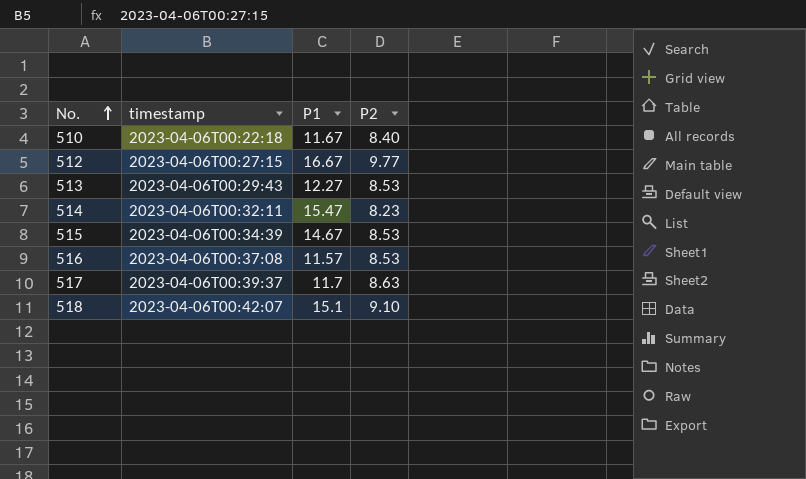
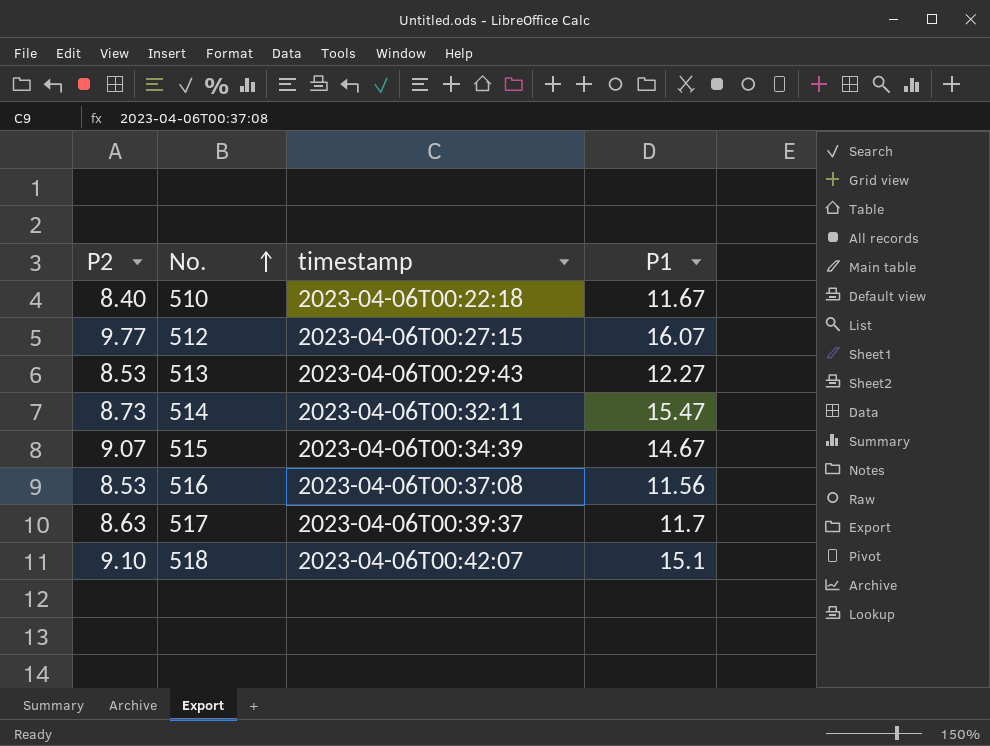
column P2 | position: 4 -> 1
512 | P1: 16.67 -> 16.07
514 | P2: 8.23 -> 8.73
515 | P2: 8.53 -> 9.07
516 | P1: 11.57 -> 11.56

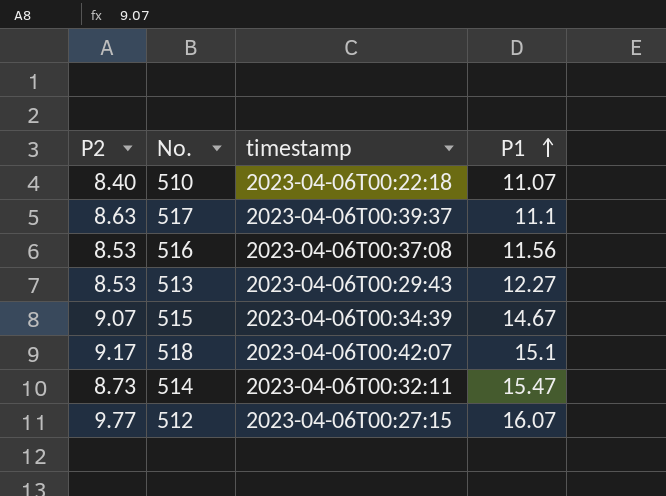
row order: No. ascending -> P1 ascending
510 | P1: 11.67 -> 11.07
517 | P1: 11.7 -> 11.1
518 | P2: 9.10 -> 9.17

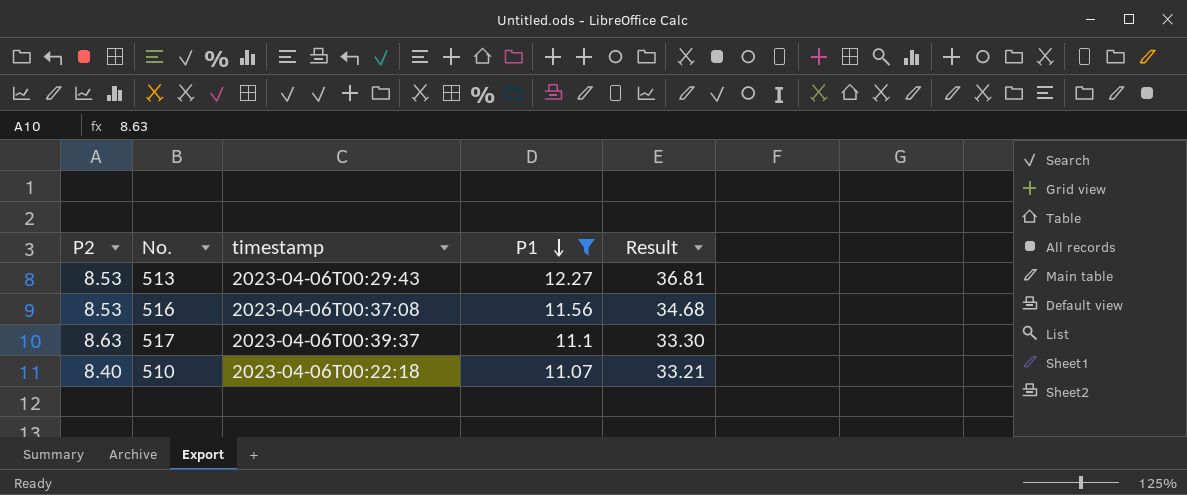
filter: none -> P1 <= 12.27
row order: P1 ascending -> P1 descending
column Result | formula: none -> [P1] * 3

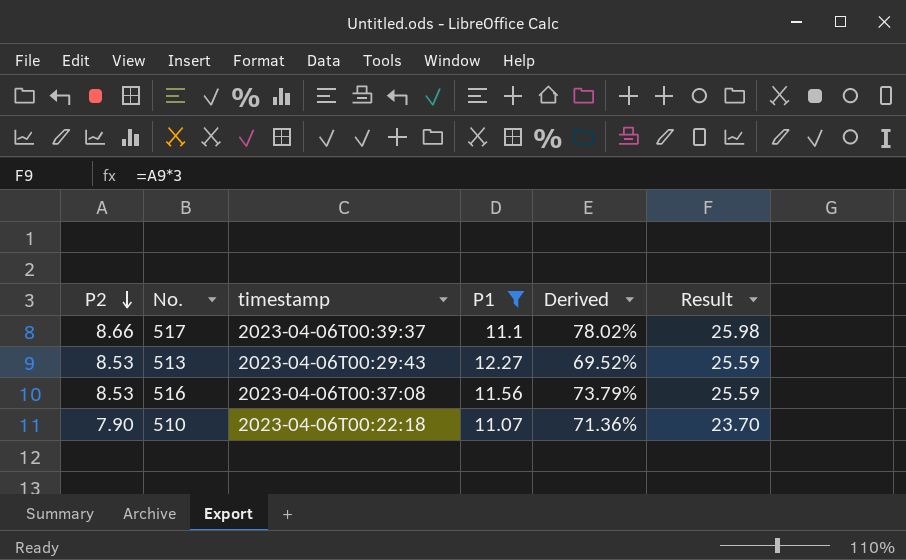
row order: P1 descending -> P2 descending
column Derived | formula: none -> [P2] / [P1]
column Result | formula: [P1] * 3 -> [P2] * 3
517 | P2: 8.63 -> 8.66
510 | P2: 8.40 -> 7.90

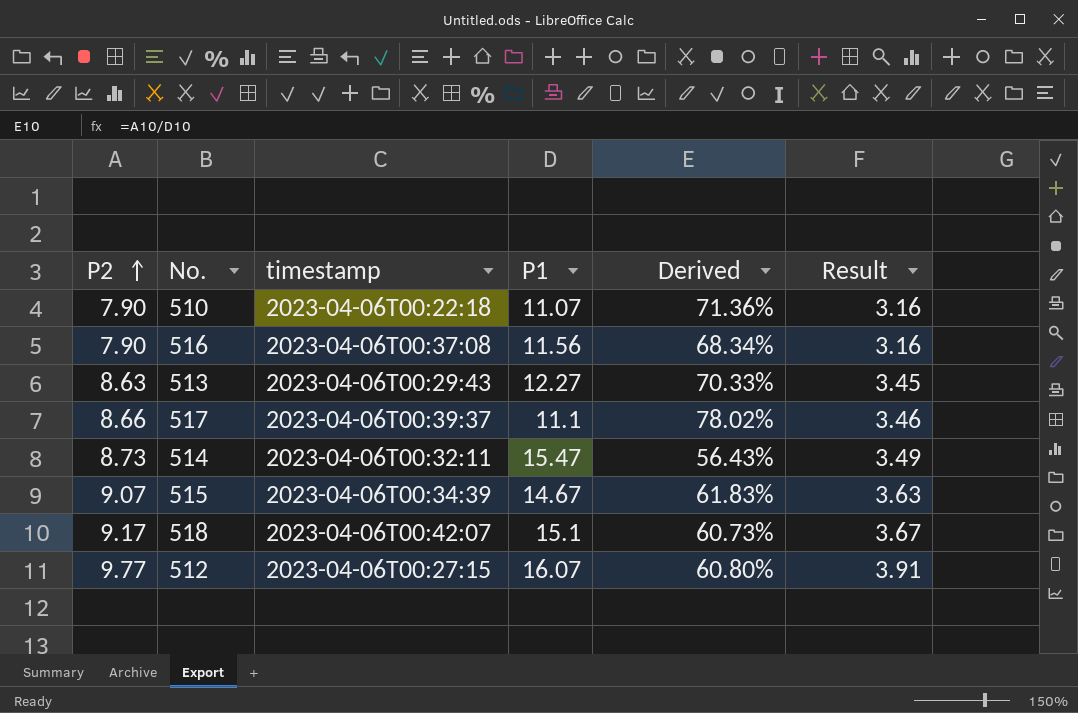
filter: P1 <= 12.27 -> none
row order: P2 descending -> P2 ascending
column Result | formula: [P2] * 3 -> [P2] * 0.4
516 | P2: 8.53 -> 7.90
516 | Derived: 73.79% -> 68.34%
513 | P2: 8.53 -> 8.63
513 | Derived: 69.52% -> 70.33%

